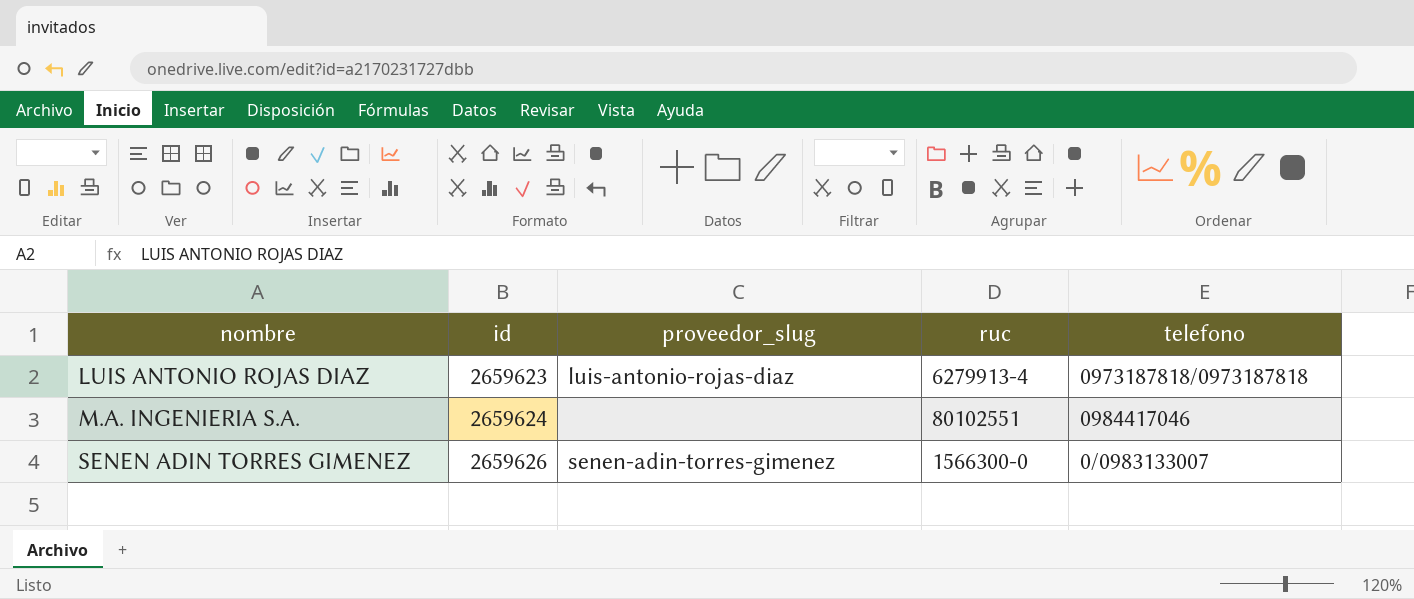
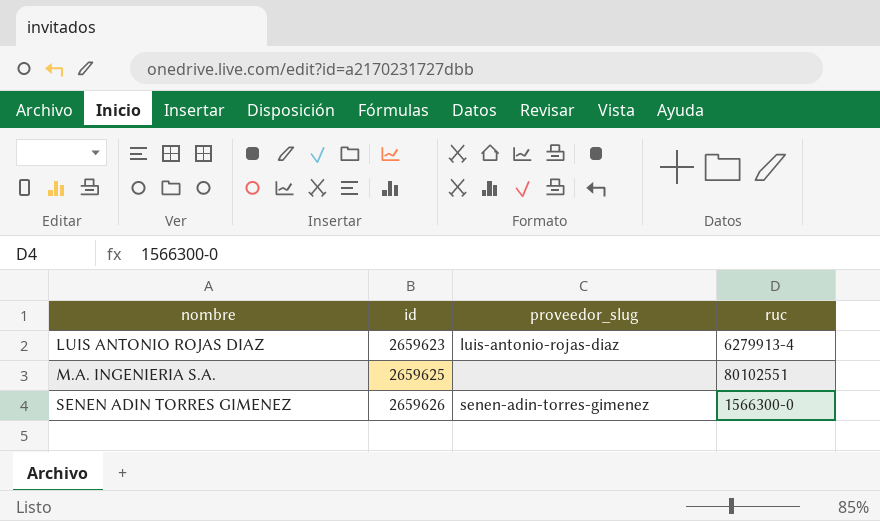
column telefono | position: 5 -> none
M.A. INGENIERIA S.A. | id: 2659624 -> 2659625

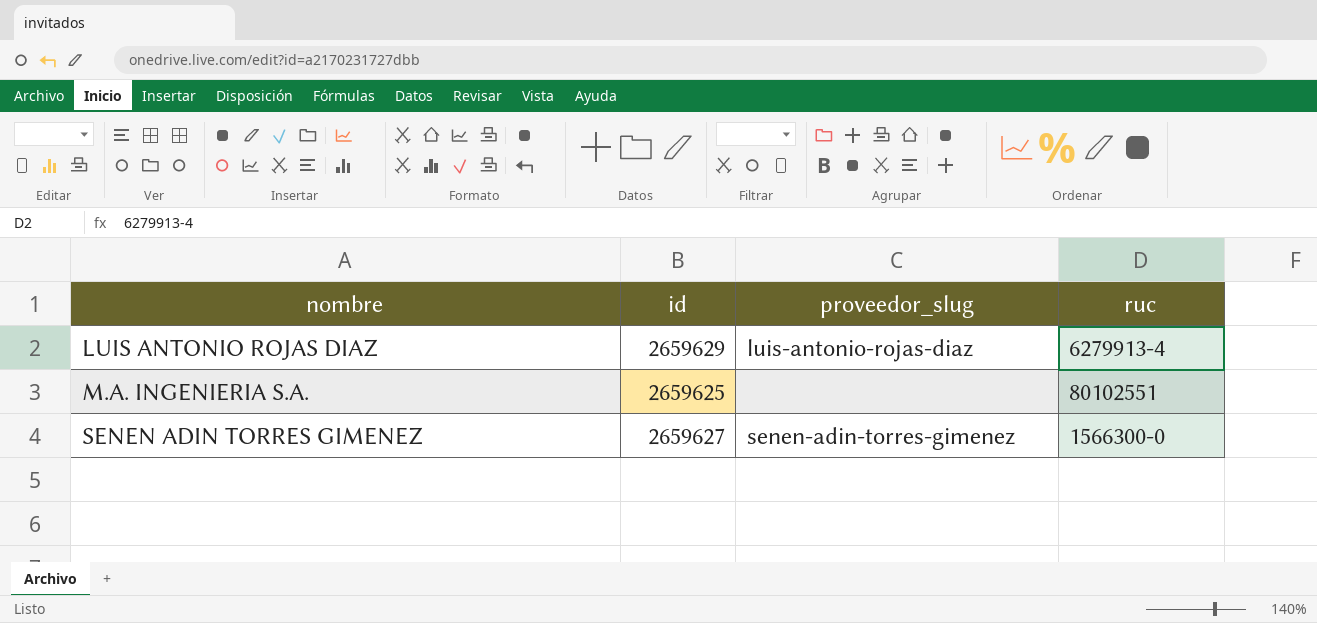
LUIS ANTONIO ROJAS DIAZ | id: 2659623 -> 2659629
SENEN ADIN TORRES GIMENEZ | id: 2659626 -> 2659627

